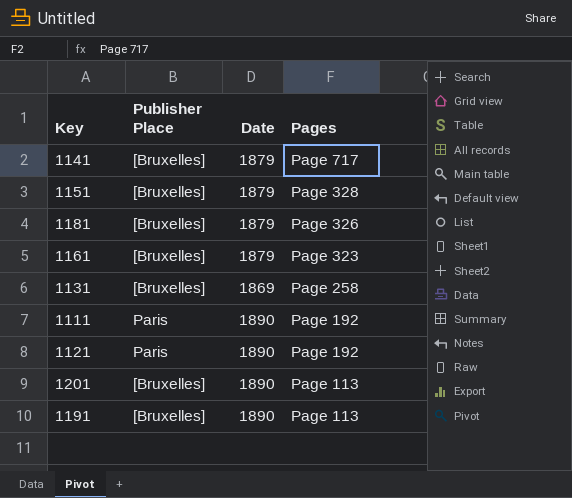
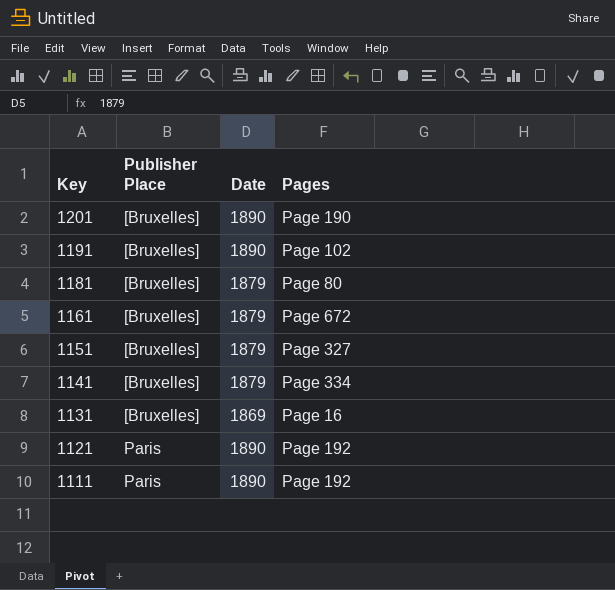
row order: Pages descending -> Key descending
1201 | Pages: Page 113 -> Page 190
1191 | Pages: Page 113 -> Page 102
1181 | Pages: Page 326 -> Page 80
1161 | Pages: Page 323 -> Page 672
1151 | Pages: Page 328 -> Page 327
1141 | Pages: Page 717 -> Page 334
1131 | Pages: Page 258 -> Page 16

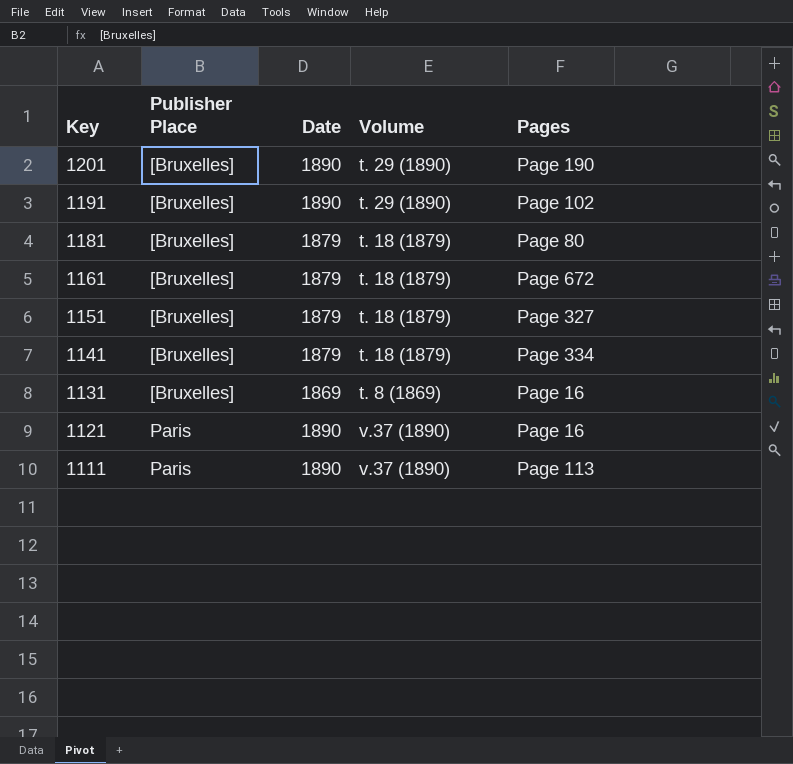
column Volume | position: none -> 4
1121 | Pages: Page 192 -> Page 16
1111 | Pages: Page 192 -> Page 113

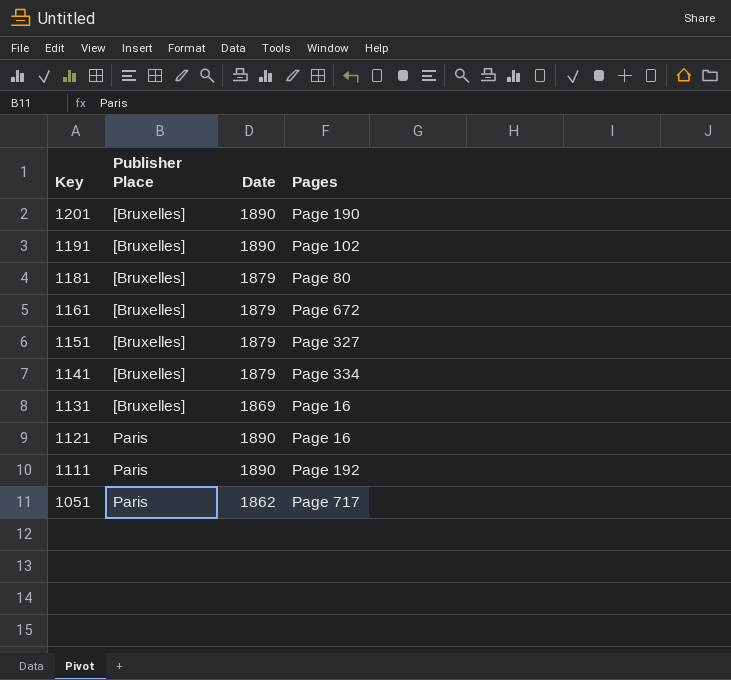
column Volume | position: 4 -> none
1111 | Pages: Page 113 -> Page 192
row 1051: none -> Paris | 1862 | Page 717

